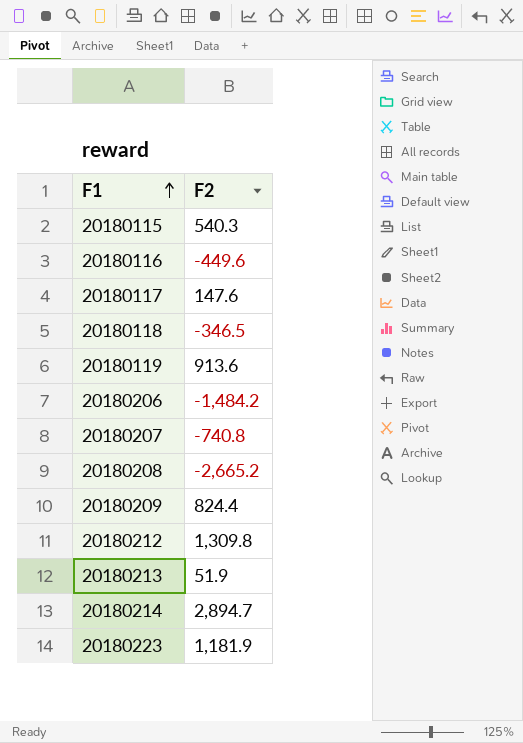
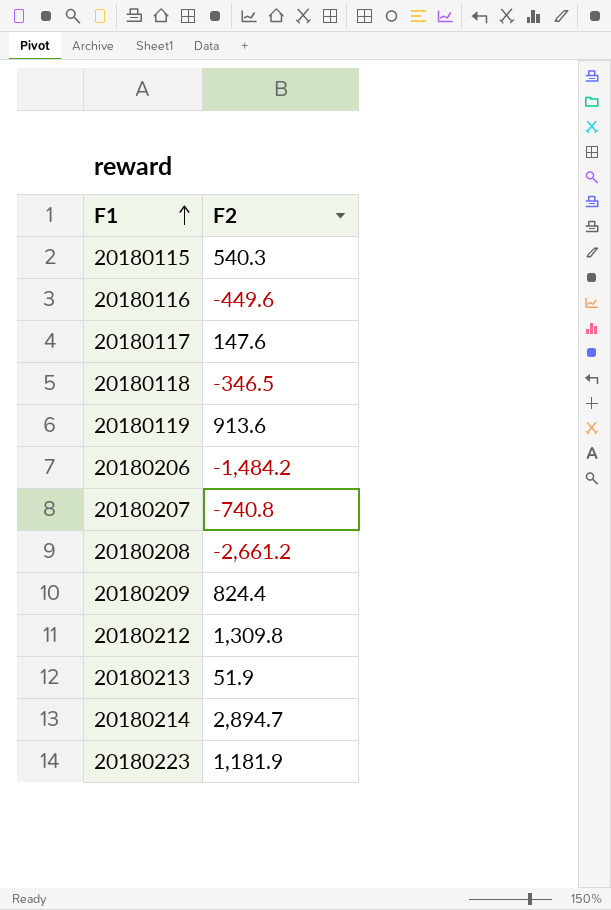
20180208 | F2: -2,665.2 -> -2,661.2

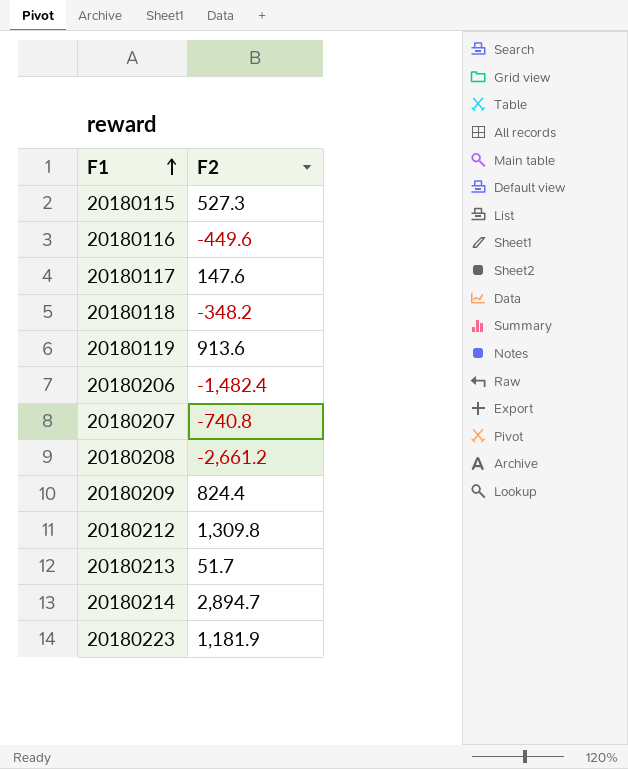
20180115 | F2: 540.3 -> 527.3
20180118 | F2: -346.5 -> -348.2
20180206 | F2: -1,484.2 -> -1,482.4
20180213 | F2: 51.9 -> 51.7

